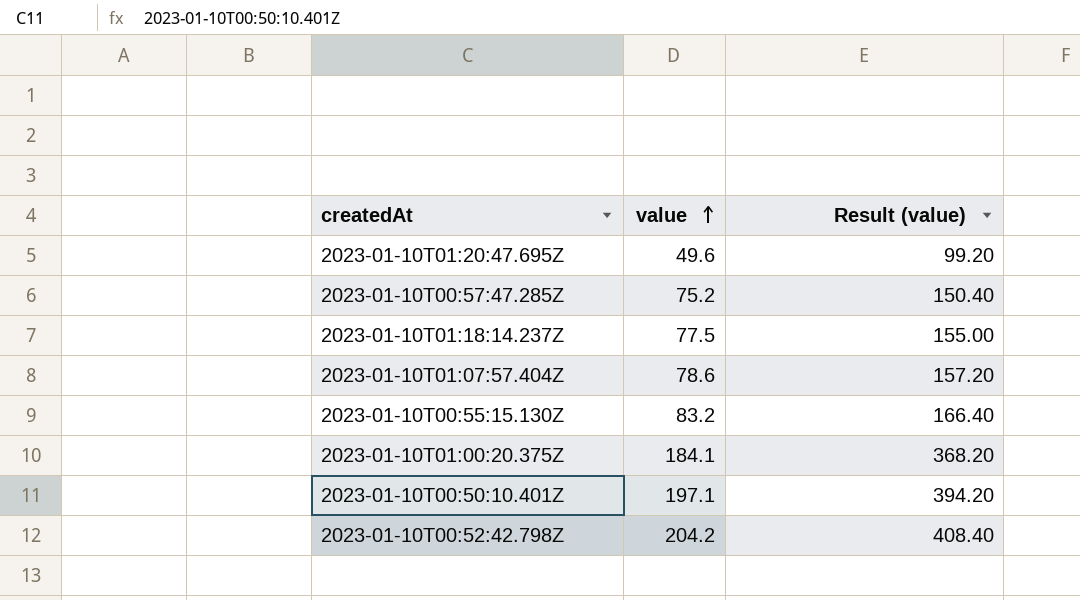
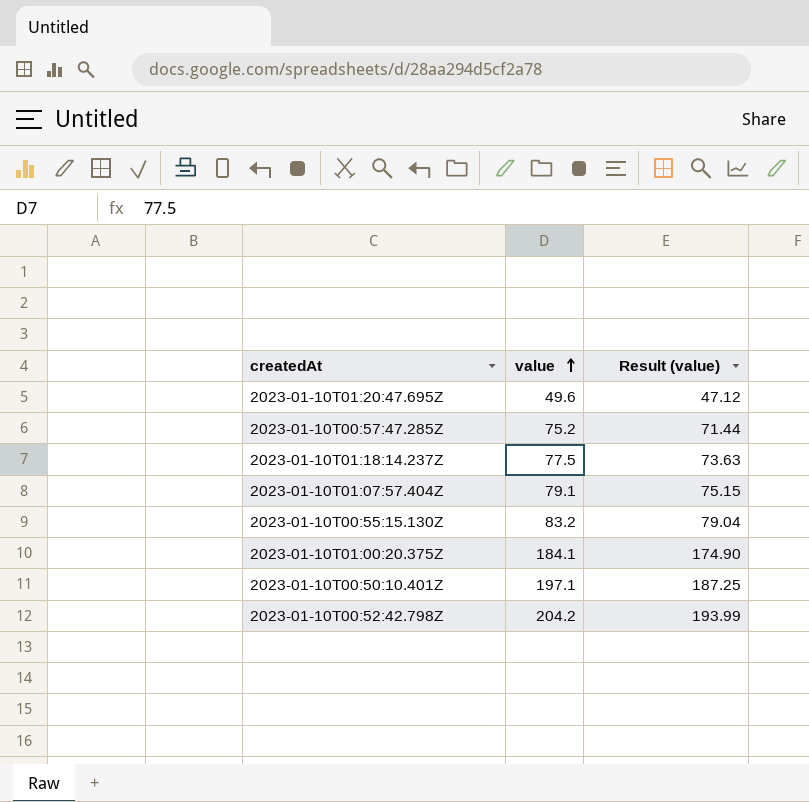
column Result (value) | formula: [value] * 2 -> [value] * 0.95
2023-01-10T01:07:57.404Z | value: 78.6 -> 79.1

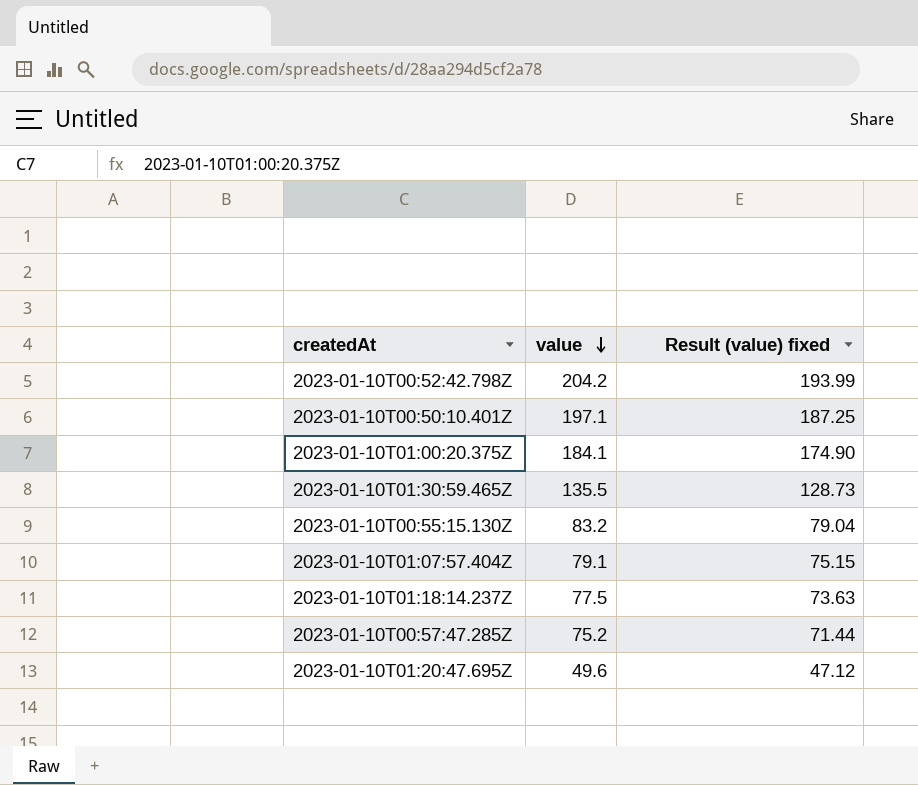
row order: value ascending -> value descending
column name: Result (value) -> Result (value) fixed
row 2023-01-10T01:30:59.465Z: none -> 135.5 | 128.73

